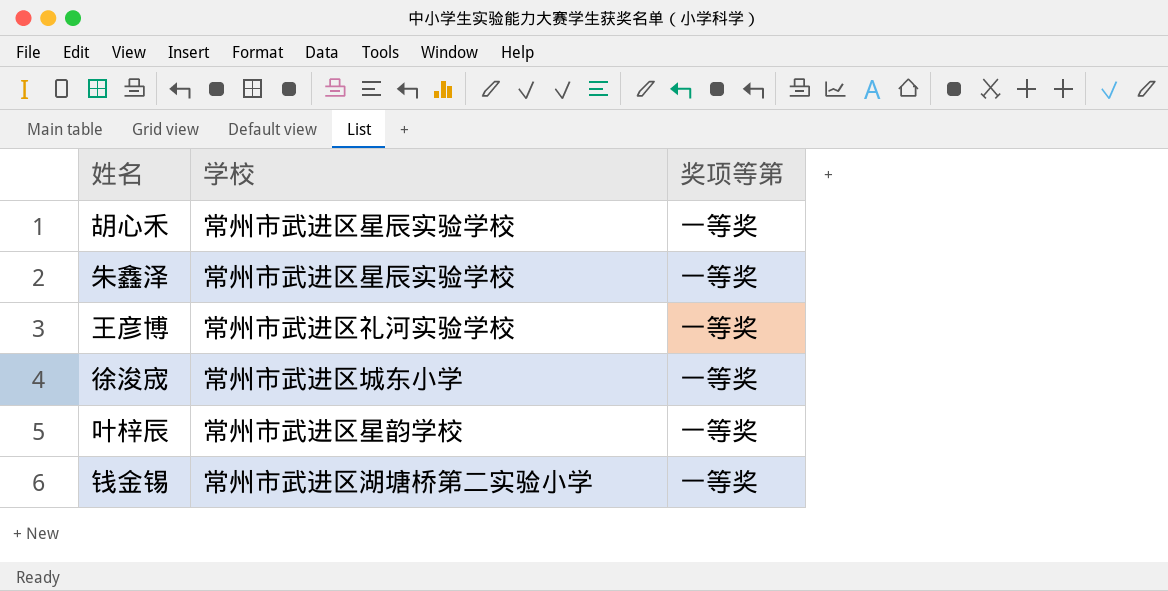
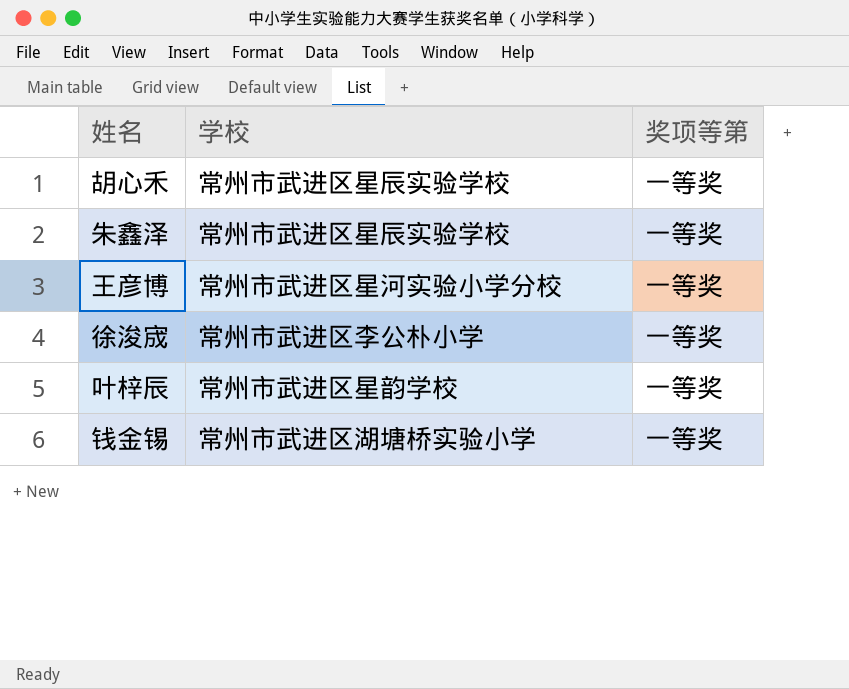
王彦博 | 学校: 常州市武进区礼河实验学校 -> 常州市武进区星河实验小学分校
徐浚宬 | 学校: 常州市武进区城东小学 -> 常州市武进区李公朴小学
钱金锡 | 学校: 常州市武进区湖塘桥第二实验小学 -> 常州市武进区湖塘桥实验小学

